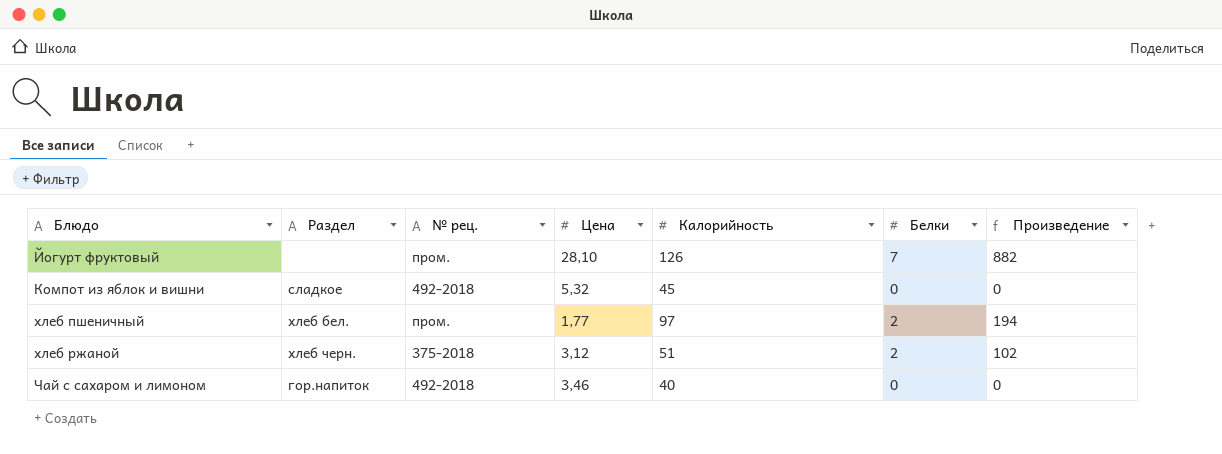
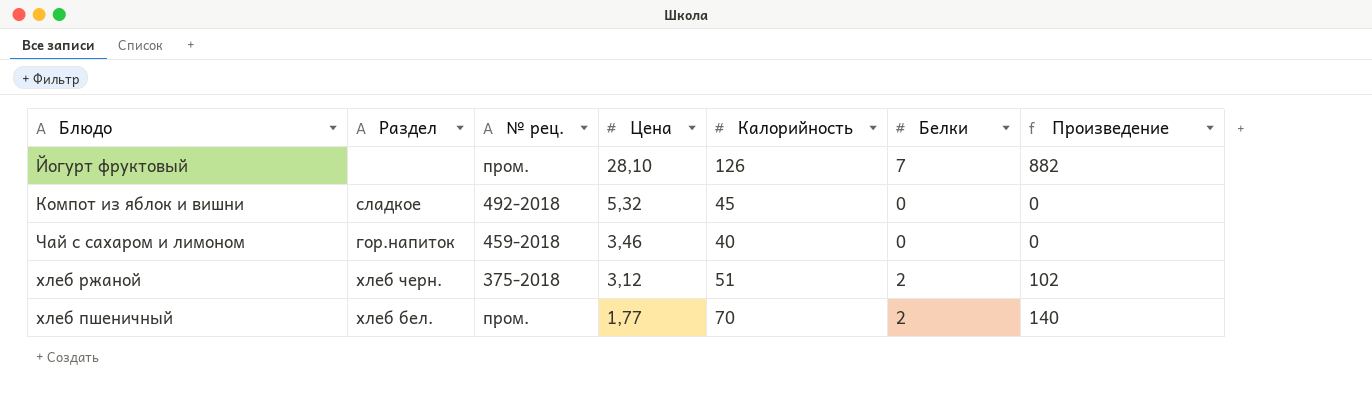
row order: Блюдо ascending -> Цена descending
Чай с сахаром и лимоном | № рец.: 492-2018 -> 459-2018
хлеб пшеничный | Калорийность: 97 -> 70
хлеб пшеничный | Произведение: 194 -> 140

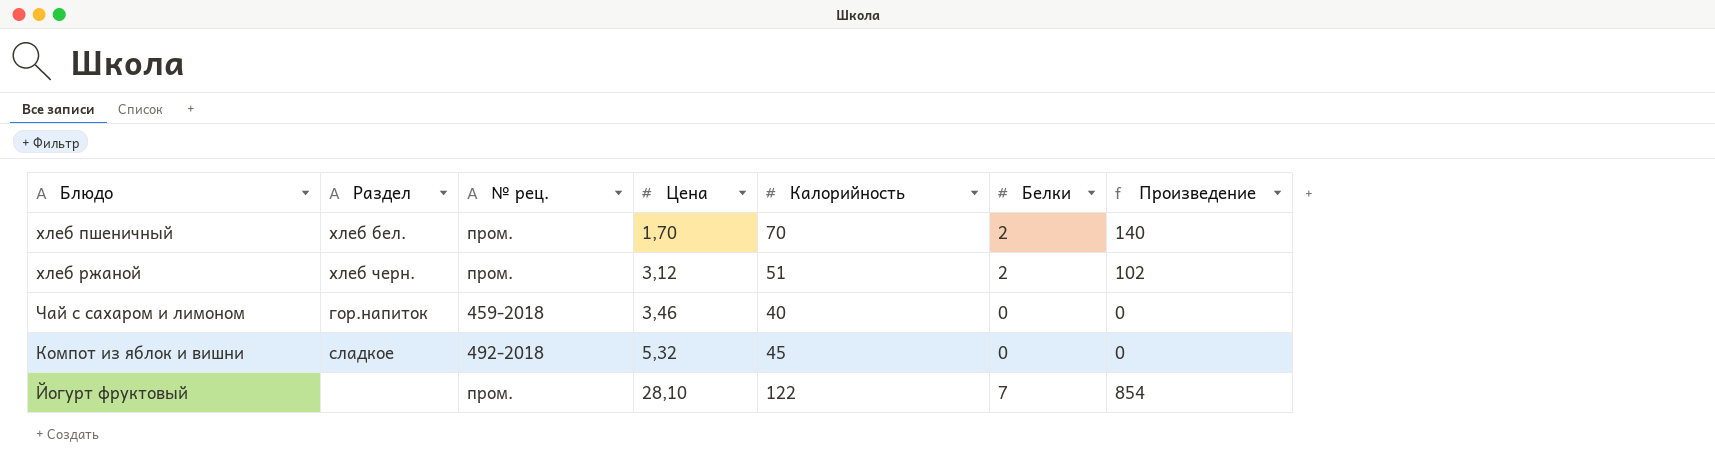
row order: Цена descending -> Цена ascending
хлеб пшеничный | Цена: 1,77 -> 1,70
хлеб ржаной | № рец.: 375-2018 -> пром.
Йогурт фруктовый | Калорийность: 126 -> 122
Йогурт фруктовый | Произведение: 882 -> 854

